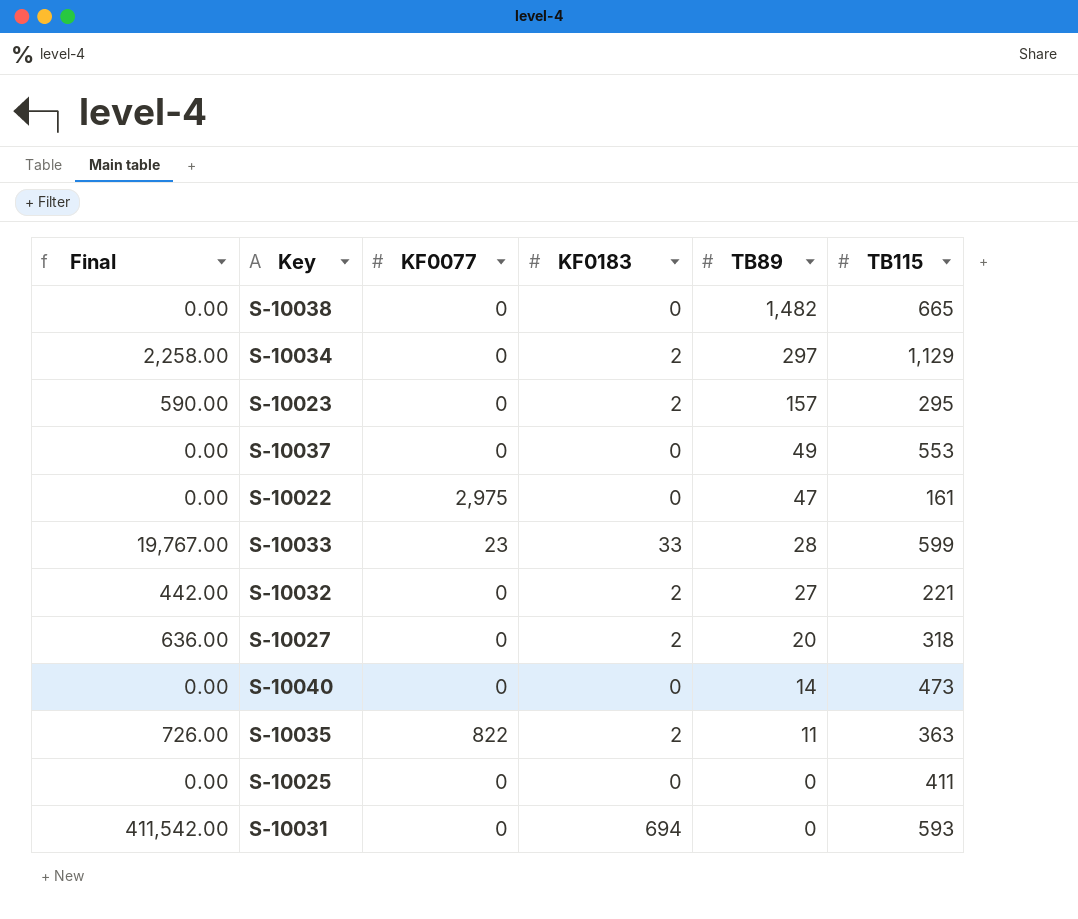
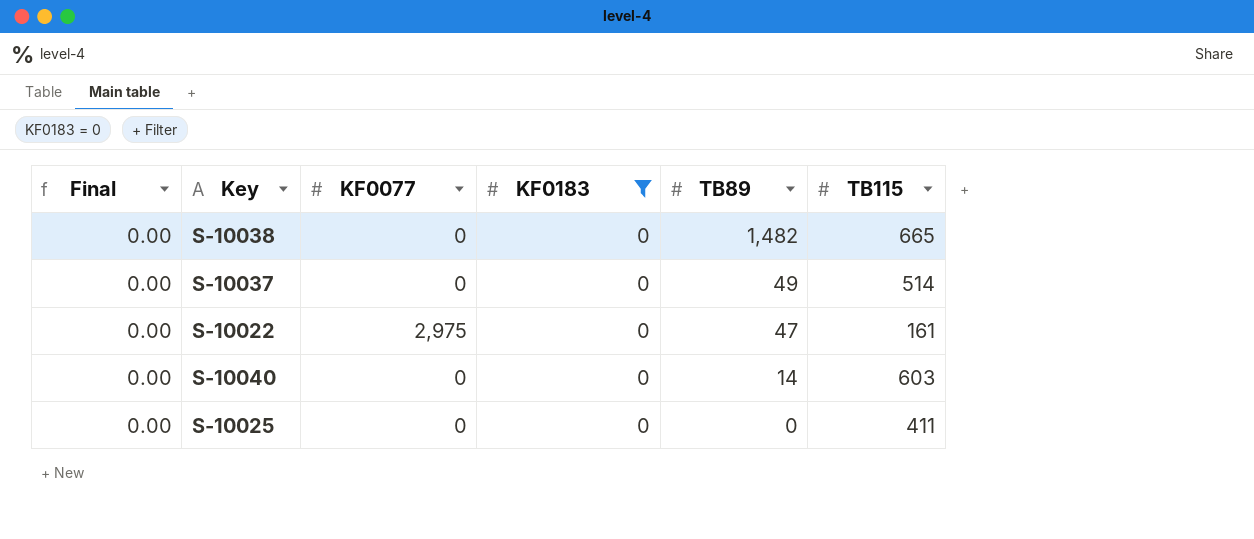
filter: none -> KF0183 = 0
S-10037 | TB115: 553 -> 514
S-10040 | TB115: 473 -> 603

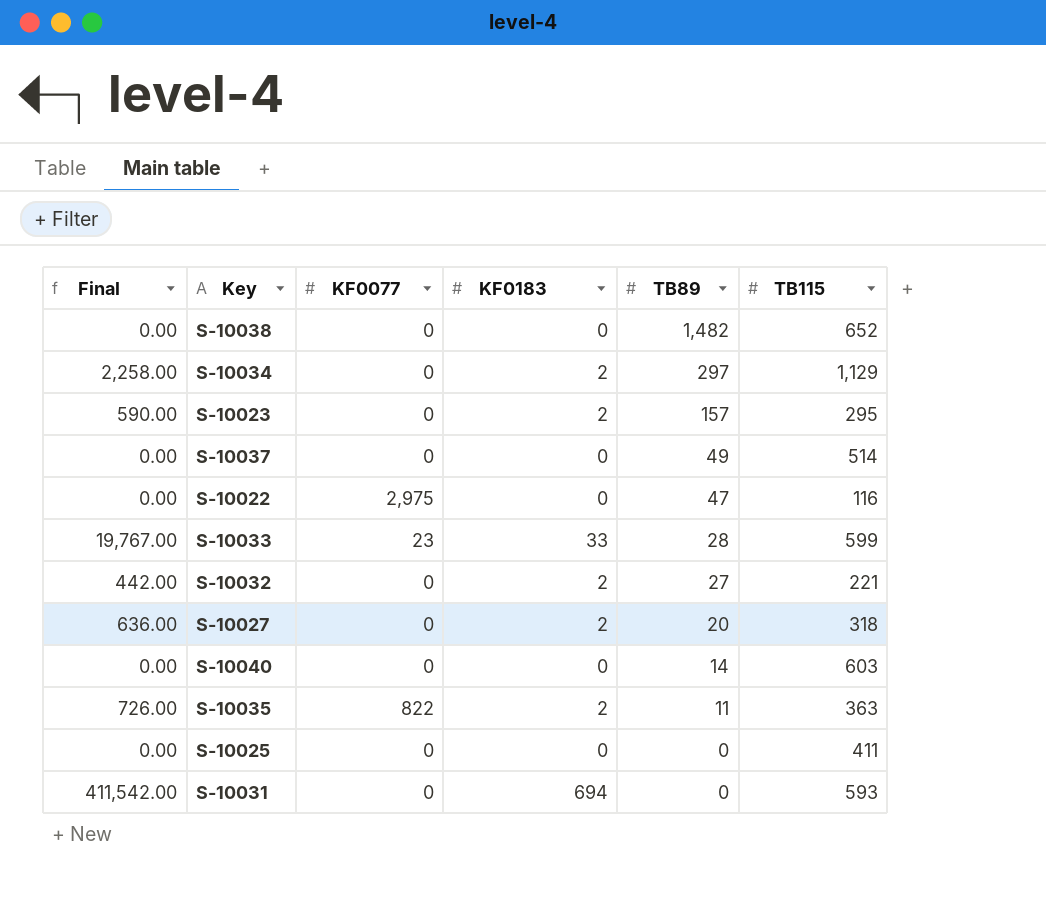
filter: KF0183 = 0 -> none
S-10038 | TB115: 665 -> 652
S-10022 | TB115: 161 -> 116

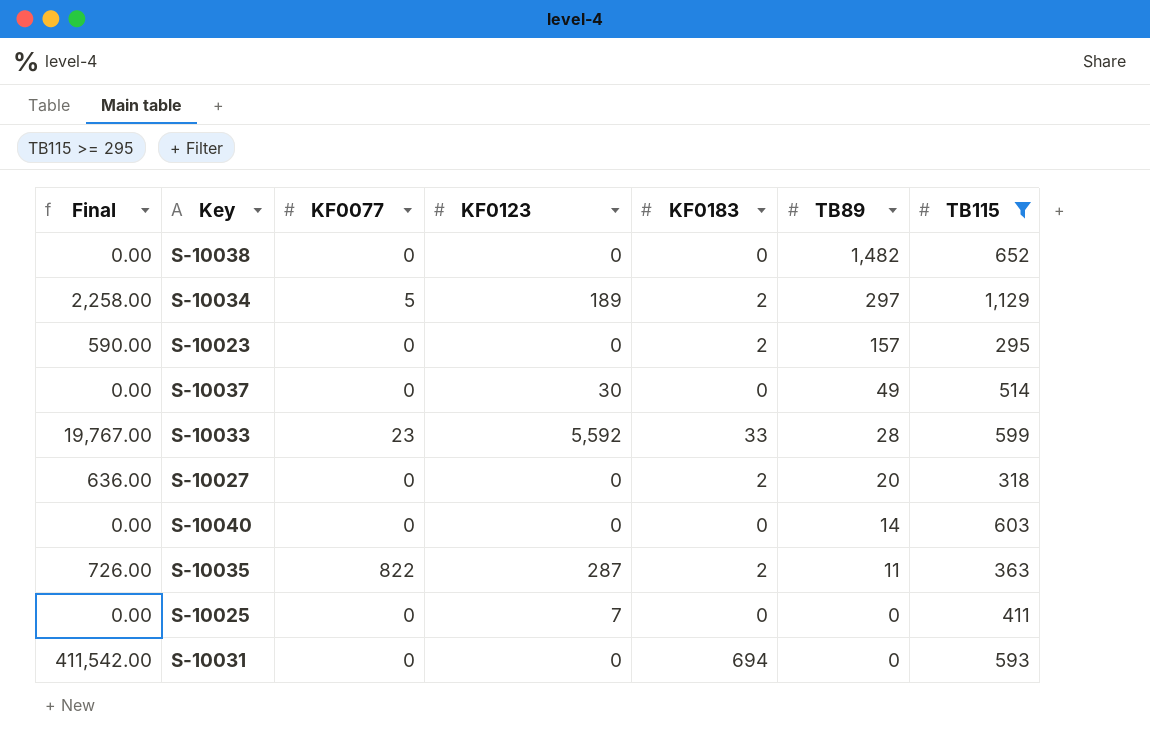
filter: none -> TB115 >= 295
column KF0123 | position: none -> 4
S-10034 | KF0077: 0 -> 5

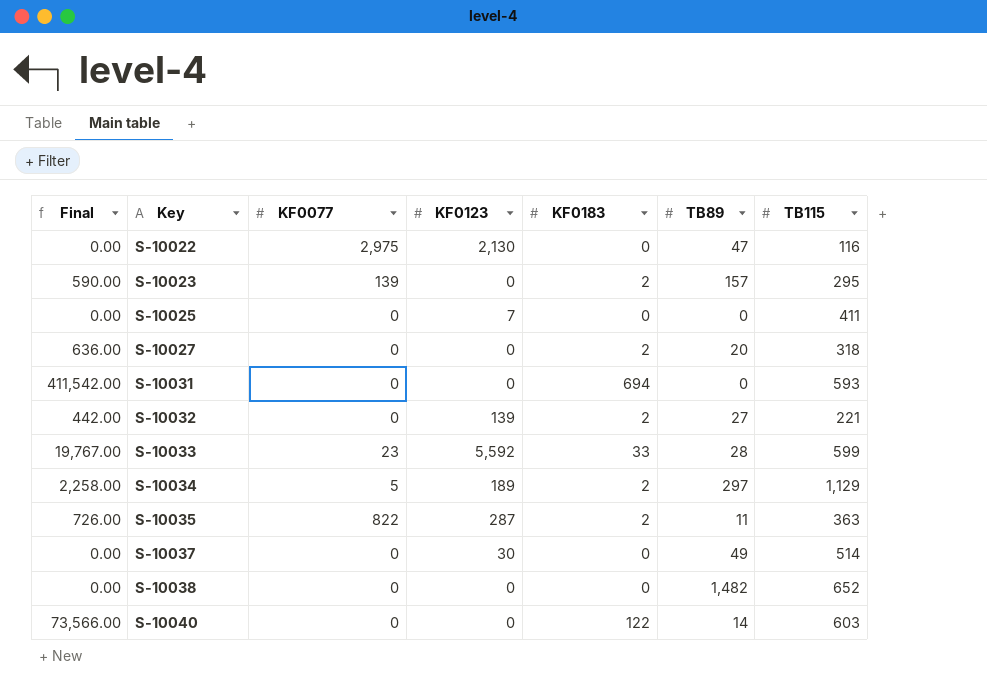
filter: TB115 >= 295 -> none
row order: TB89 descending -> Key ascending
S-10023 | KF0077: 0 -> 139
S-10040 | Final: 0.00 -> 73,566.00
S-10040 | KF0183: 0 -> 122

